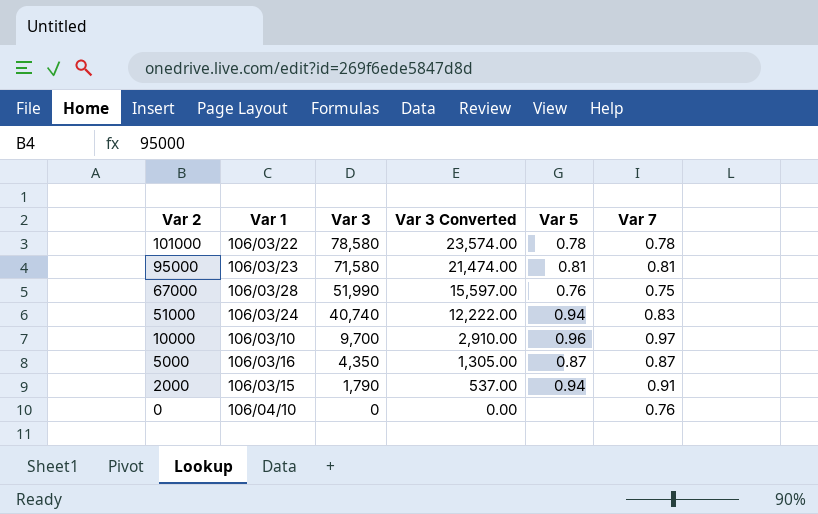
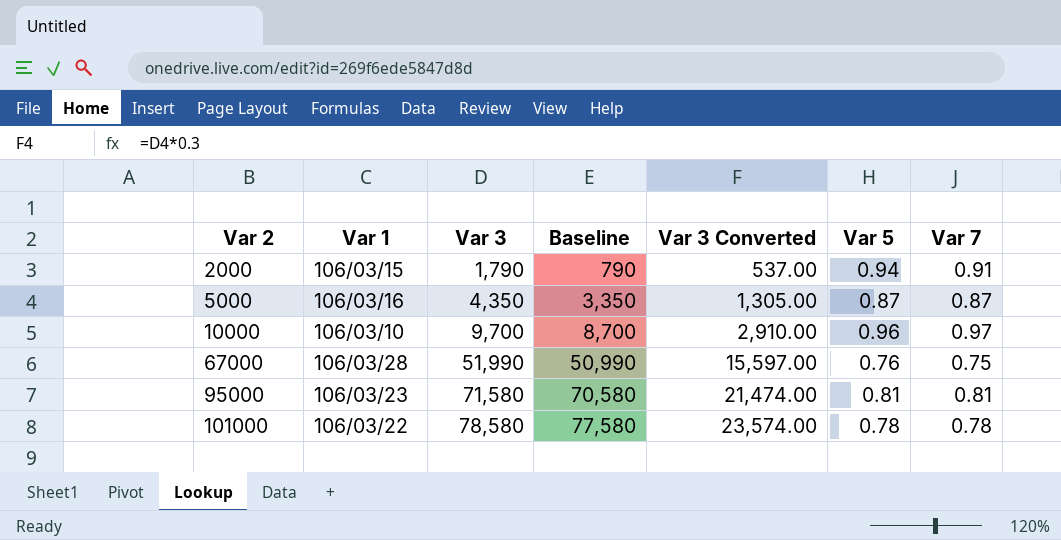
row order: Var 2 descending -> Var 2 ascending
column Baseline | formula: none -> [Var 3] - 1000
row 51000: 106/03/24 | 40,740 | 12,222.00 | 0.94 | 0.83 -> none
row 0: 106/04/10 | 0 | 0.00 | none | 0.76 -> none

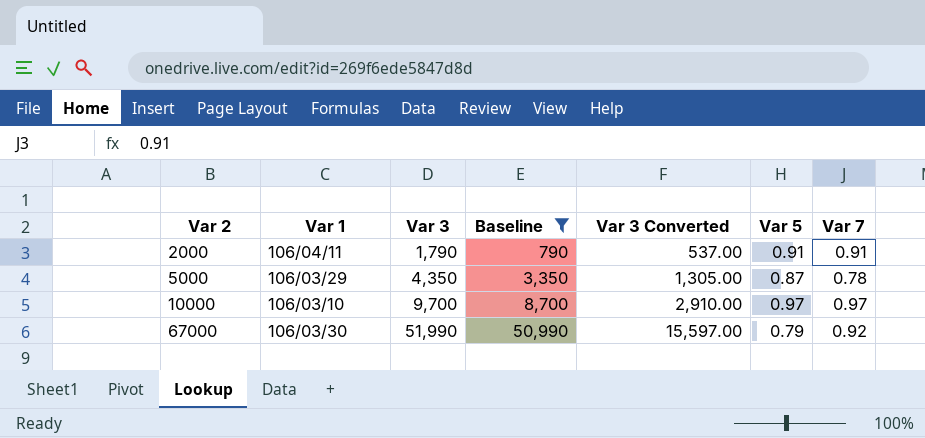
filter: none -> Baseline <= 50,990
2000 | Var 1: 106/03/15 -> 106/04/11
2000 | Var 5: 0.94 -> 0.91
5000 | Var 1: 106/03/16 -> 106/03/29
5000 | Var 7: 0.87 -> 0.78
10000 | Var 5: 0.96 -> 0.97
67000 | Var 1: 106/03/28 -> 106/03/30
67000 | Var 5: 0.76 -> 0.79
67000 | Var 7: 0.75 -> 0.92

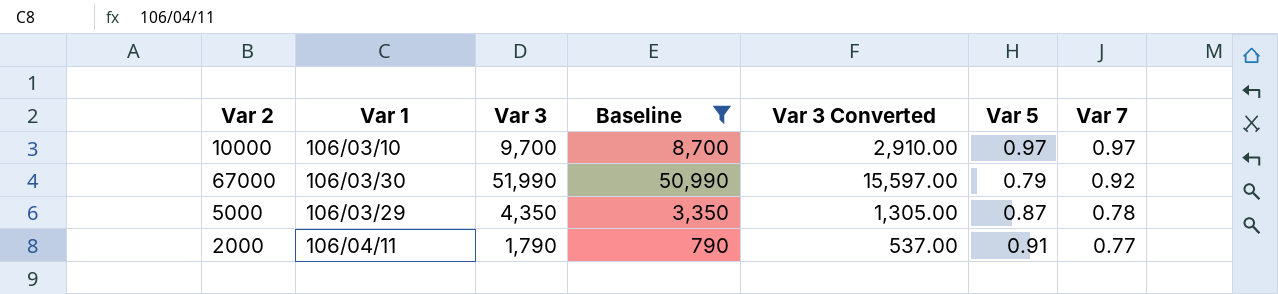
row order: Var 2 ascending -> Var 7 descending
2000 | Var 7: 0.91 -> 0.77

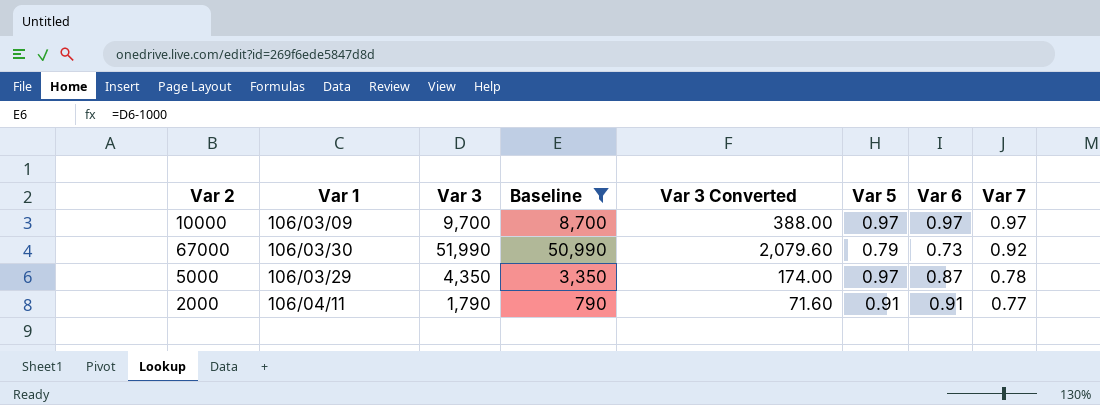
column Var 3 Converted | formula: [Var 3] * 0.3 -> [Var 3] * 0.04
column Var 6 | position: none -> 7
10000 | Var 1: 106/03/10 -> 106/03/09
5000 | Var 5: 0.87 -> 0.97

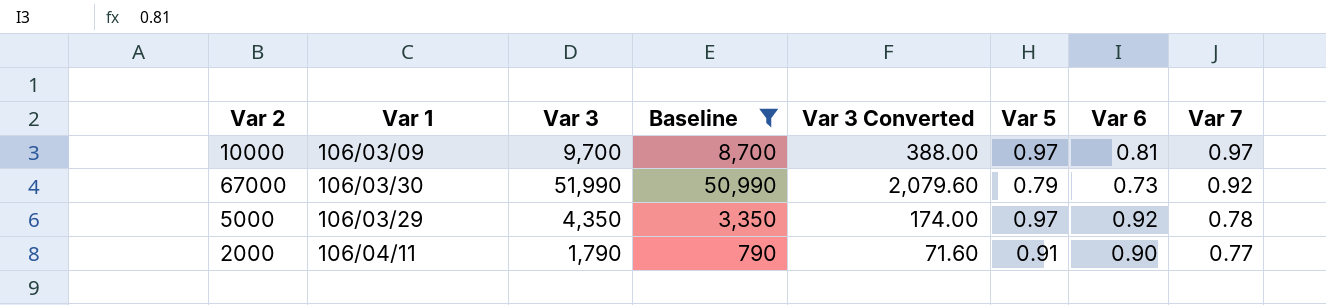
10000 | Var 6: 0.97 -> 0.81
5000 | Var 6: 0.87 -> 0.92
2000 | Var 6: 0.91 -> 0.90

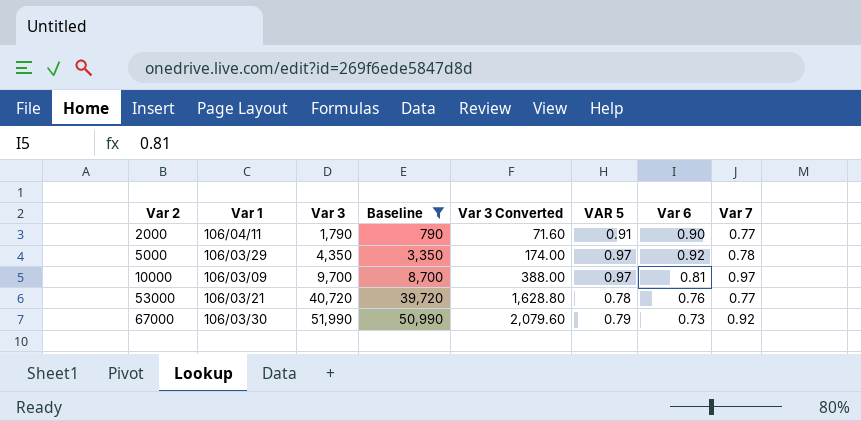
row order: Var 7 descending -> Var 2 ascending
column name: Var 5 -> VAR 5
row 53000: none -> 106/03/21 | 40,720 | 39,720 | 1,628.80 | 0.78 | 0.76 | 0.77

